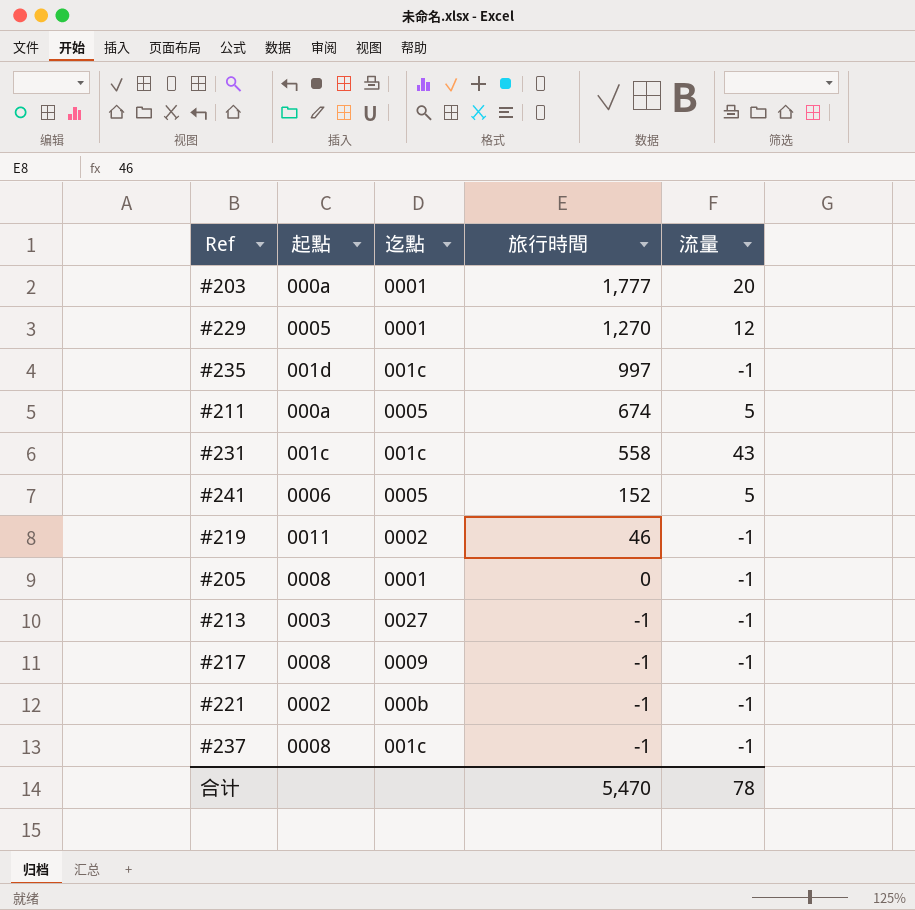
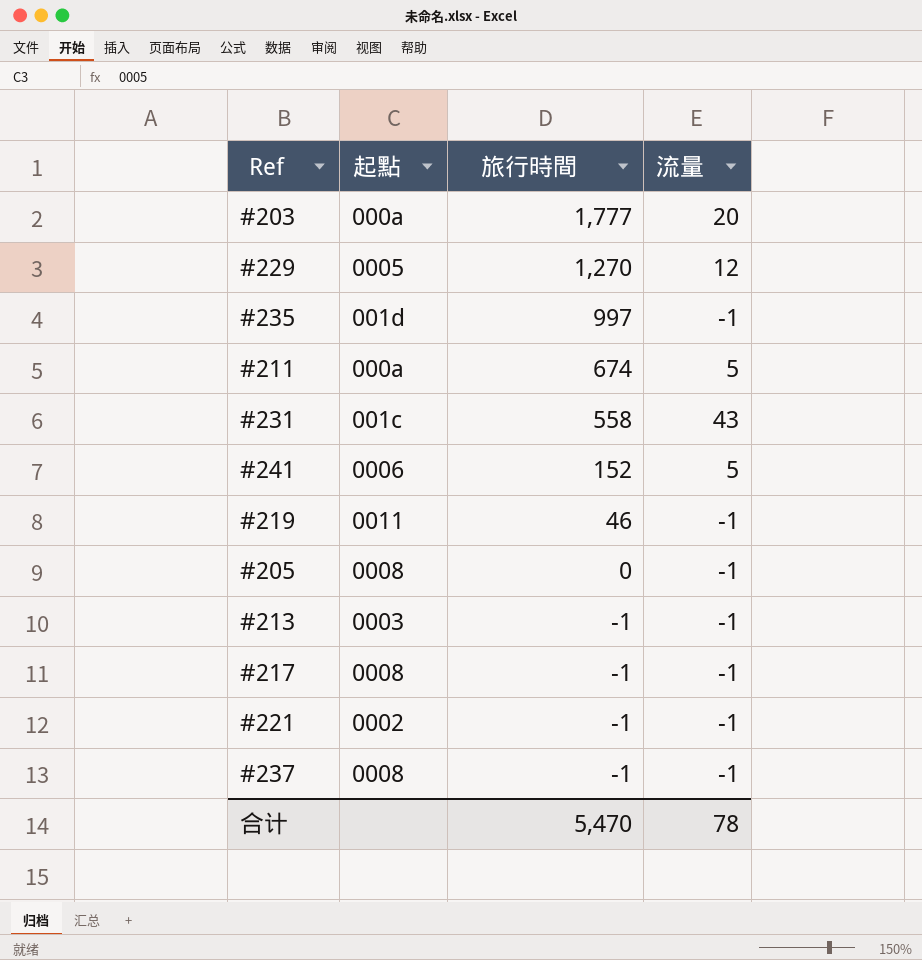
column 迄點 | position: 3 -> none

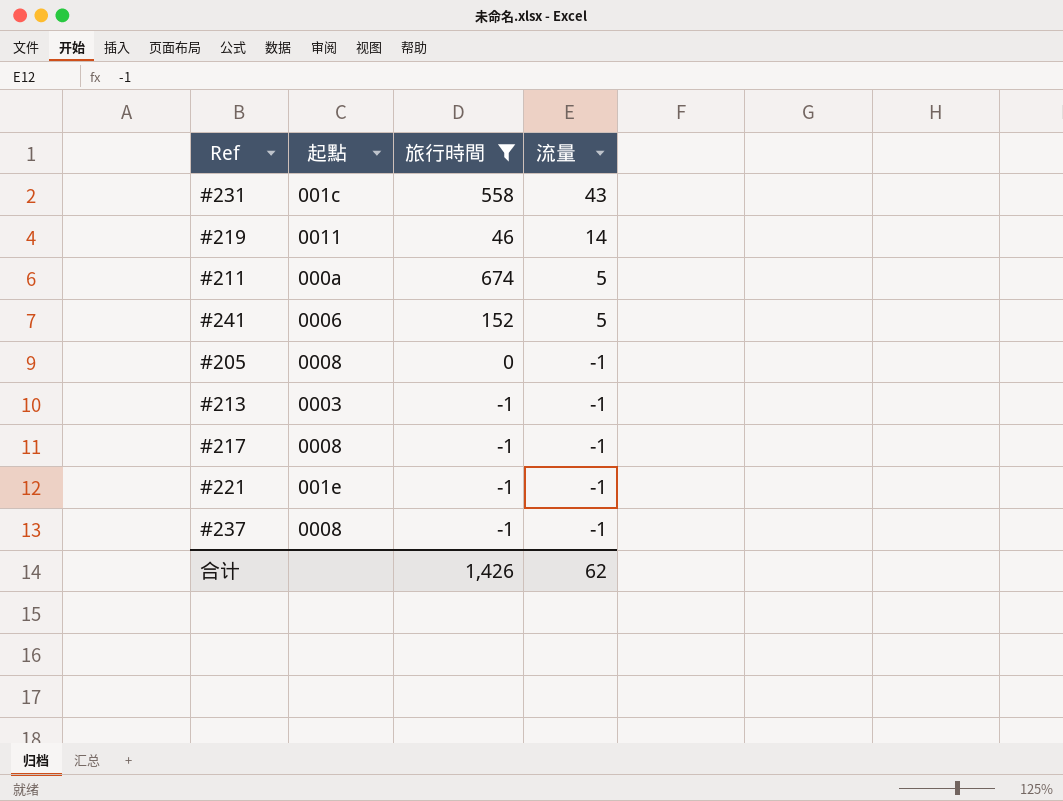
filter: none -> 旅行時間 <= 674
row order: 旅行時間 descending -> 流量 descending
#219 | 流量: -1 -> 14
#221 | 起點: 0002 -> 001e
合计 | 旅行時間: 5,470 -> 1,426
合计 | 流量: 78 -> 62

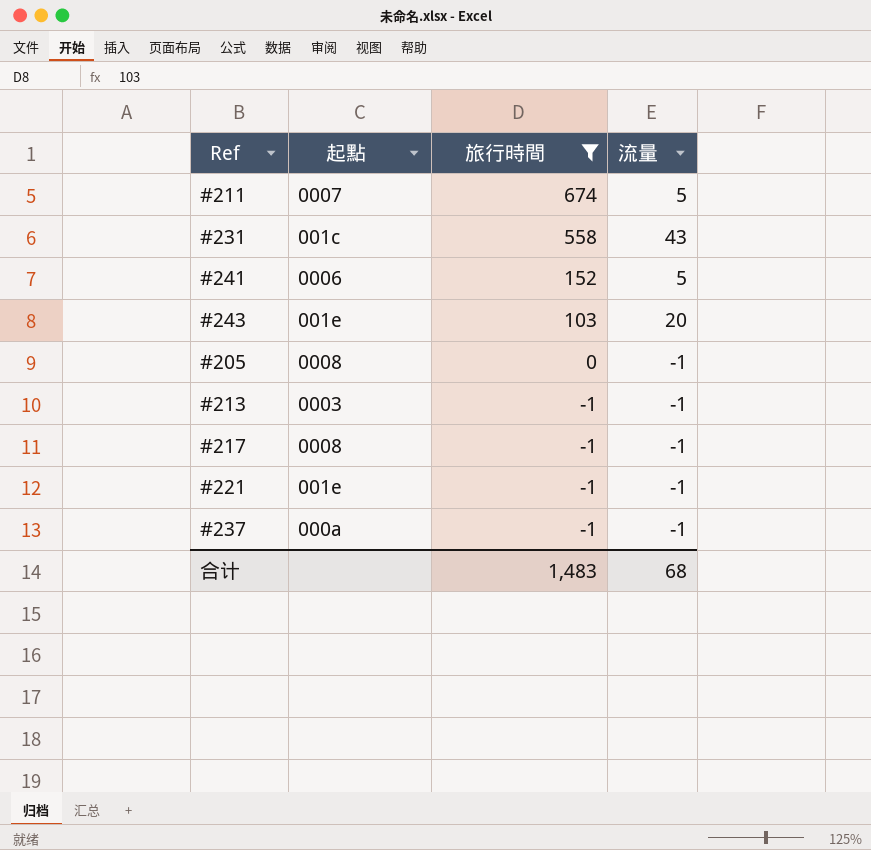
row order: 流量 descending -> 旅行時間 descending
row #219: 0011 | 46 | 14 -> none
#211 | 起點: 000a -> 0007
row #243: none -> 001e | 103 | 20
#237 | 起點: 0008 -> 000a
合计 | 旅行時間: 1,426 -> 1,483
合计 | 流量: 62 -> 68

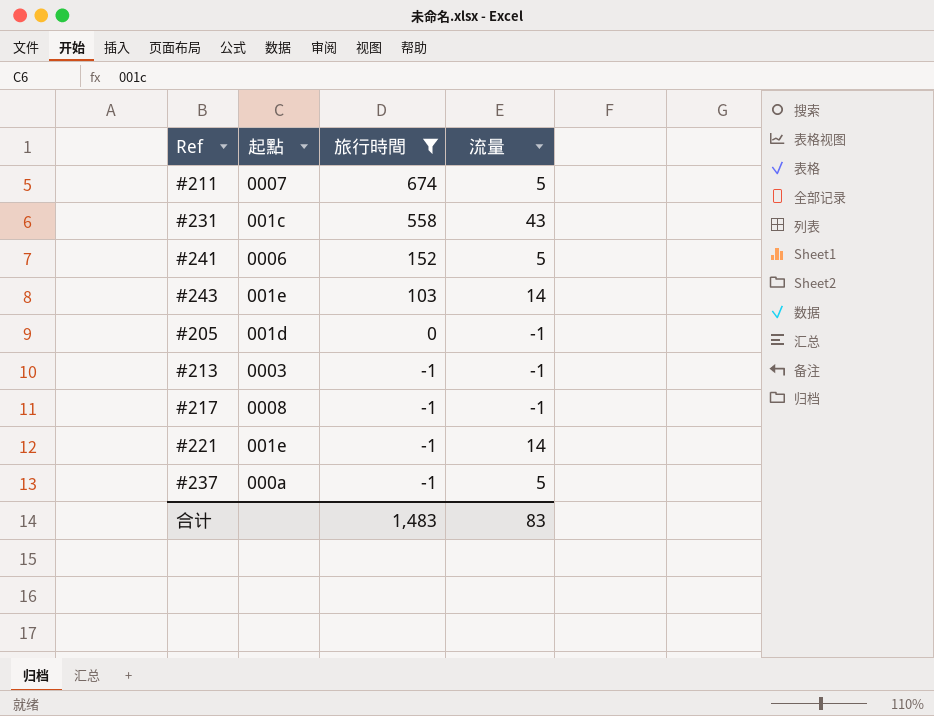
#243 | 流量: 20 -> 14
#205 | 起點: 0008 -> 001d
#221 | 流量: -1 -> 14
#237 | 流量: -1 -> 5
合计 | 流量: 68 -> 83

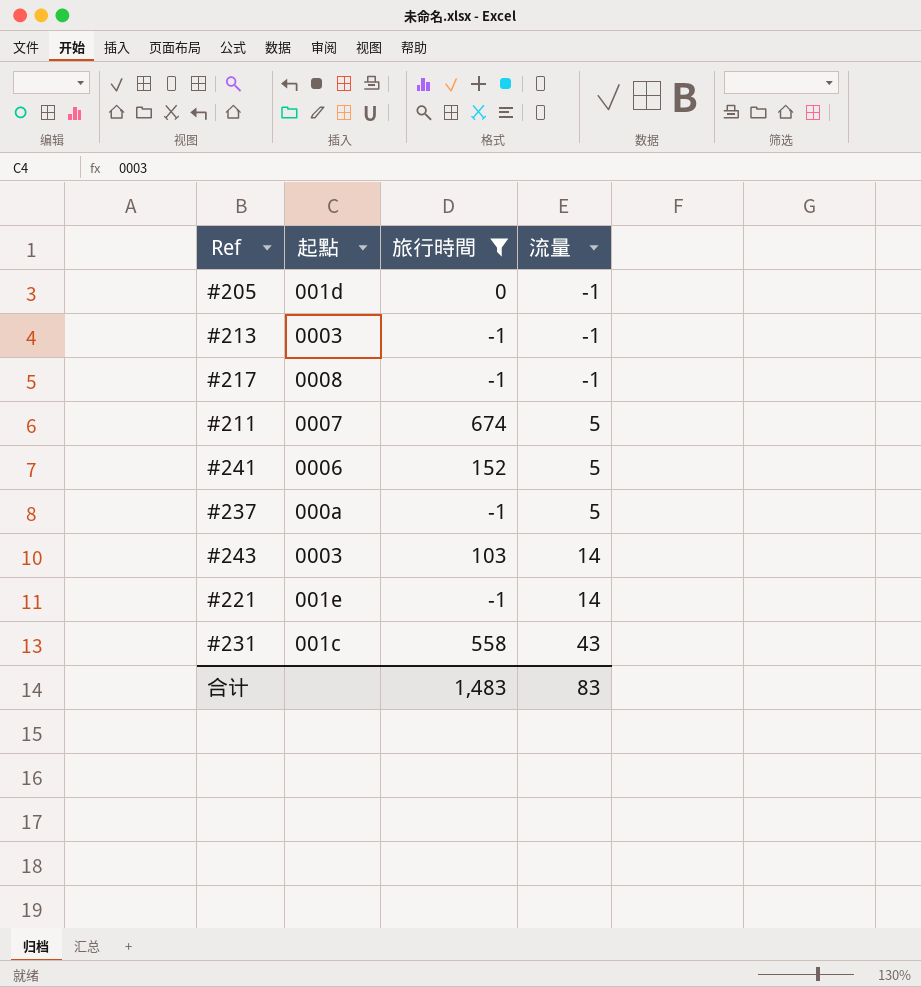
row order: 旅行時間 descending -> 流量 ascending
#243 | 起點: 001e -> 0003

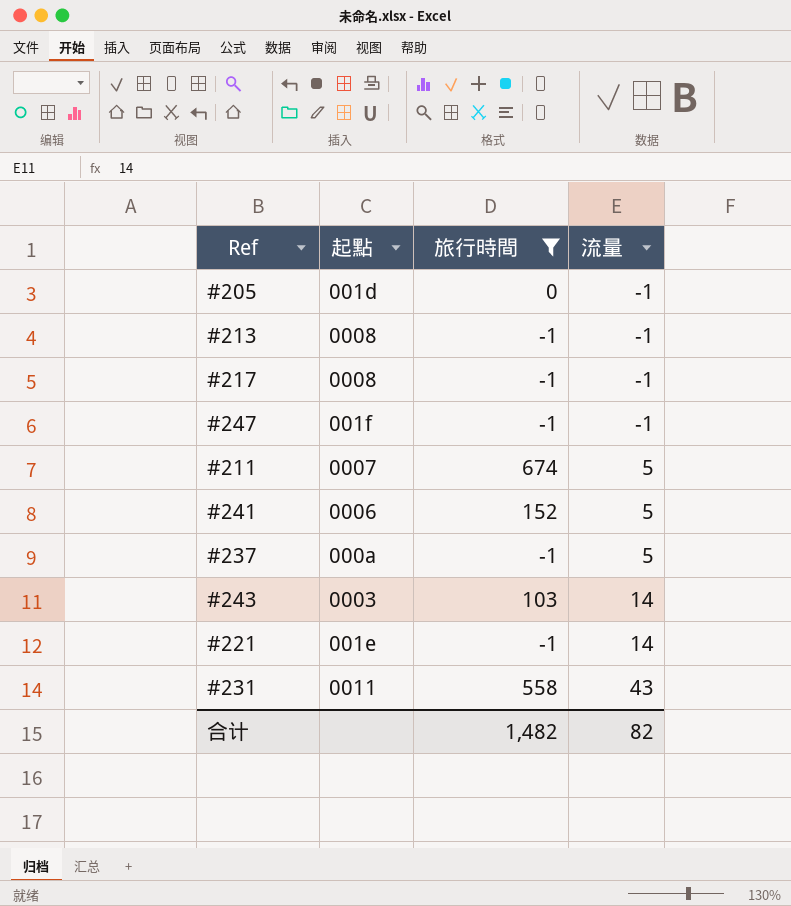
#213 | 起點: 0003 -> 0008
row #247: none -> 001f | -1 | -1
#231 | 起點: 001c -> 0011
合计 | 旅行時間: 1,483 -> 1,482
合计 | 流量: 83 -> 82

